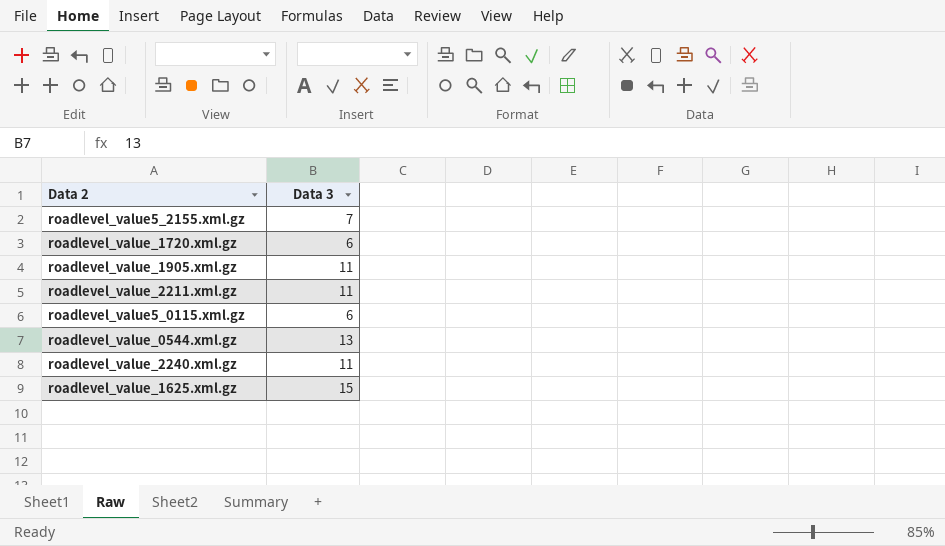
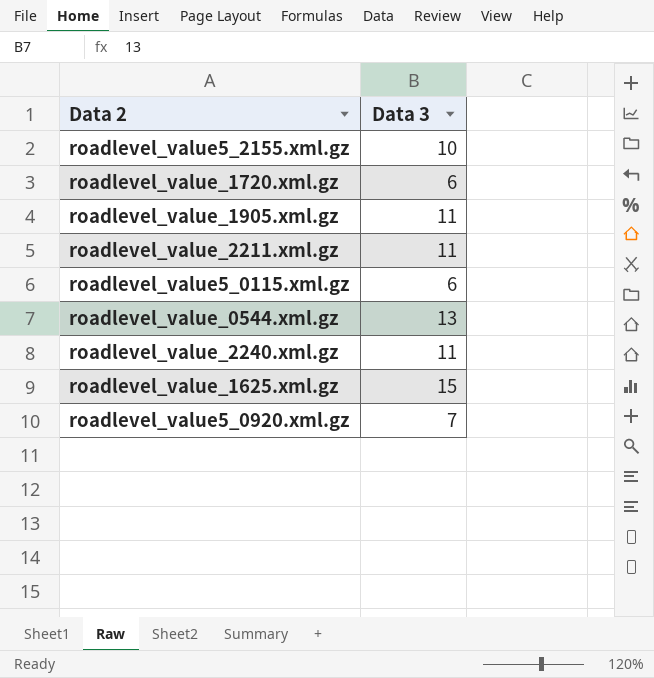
roadlevel_value5_2155.xml.gz | Data 3: 7 -> 10
row roadlevel_value5_0920.xml.gz: none -> 7

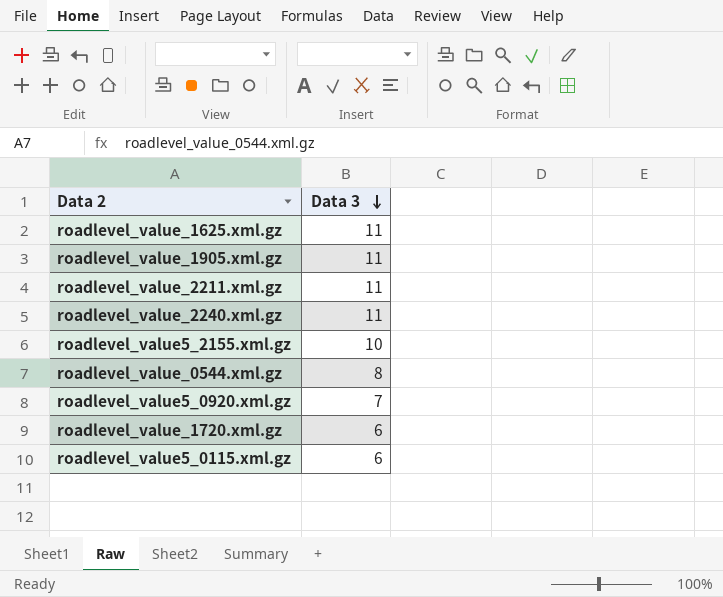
row order: none -> Data 3 descending
roadlevel_value_1625.xml.gz | Data 3: 15 -> 11
roadlevel_value_0544.xml.gz | Data 3: 13 -> 8

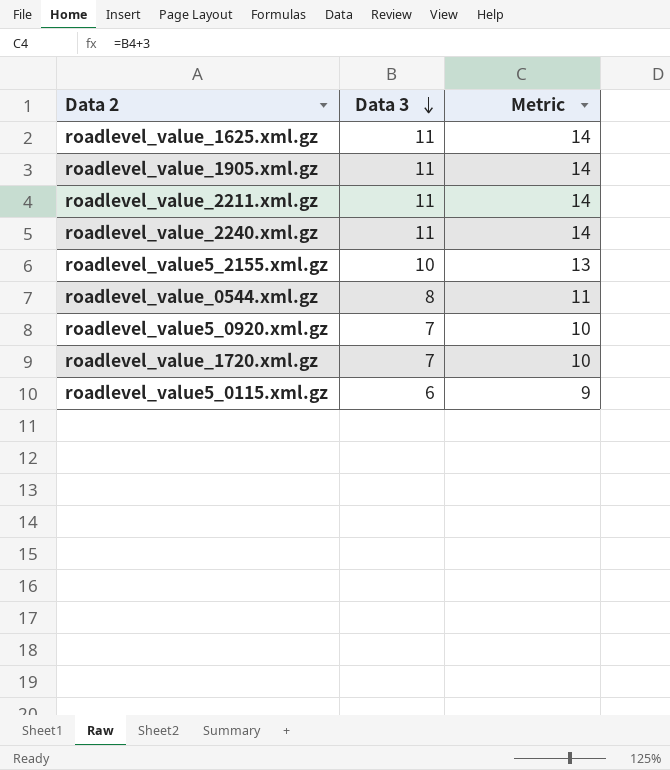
column Metric | formula: none -> [Data 3] + 3
roadlevel_value_1720.xml.gz | Data 3: 6 -> 7

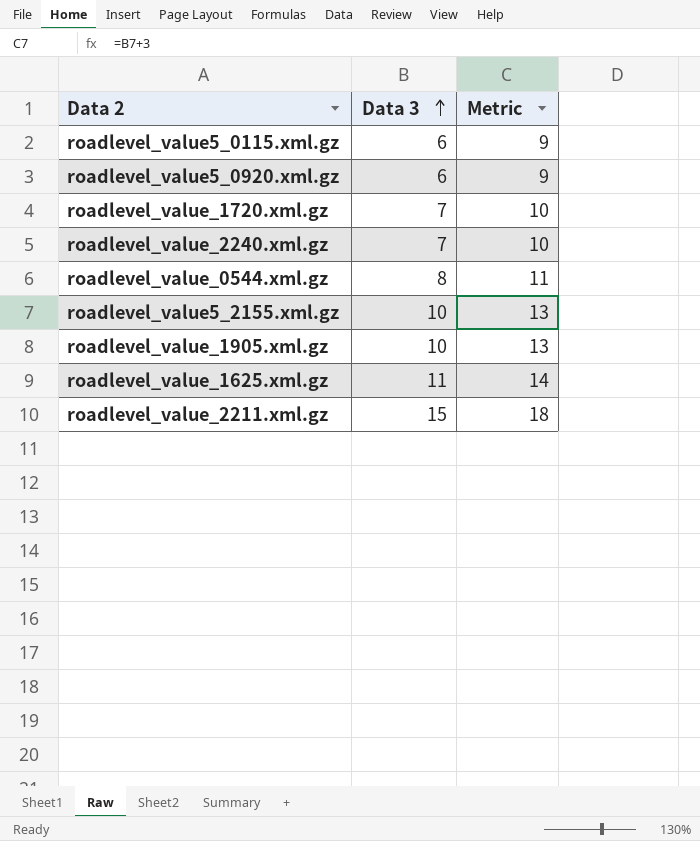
row order: Data 3 descending -> Data 3 ascending
roadlevel_value5_0920.xml.gz | Data 3: 7 -> 6
roadlevel_value5_0920.xml.gz | Metric: 10 -> 9
roadlevel_value_2240.xml.gz | Data 3: 11 -> 7
roadlevel_value_2240.xml.gz | Metric: 14 -> 10
roadlevel_value_1905.xml.gz | Data 3: 11 -> 10
roadlevel_value_1905.xml.gz | Metric: 14 -> 13
roadlevel_value_2211.xml.gz | Data 3: 11 -> 15
roadlevel_value_2211.xml.gz | Metric: 14 -> 18

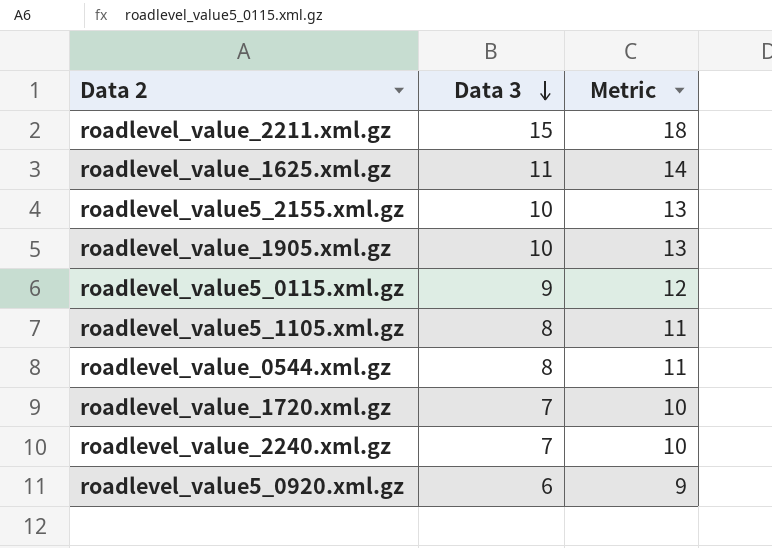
row order: Data 3 ascending -> Data 3 descending
roadlevel_value5_0115.xml.gz | Data 3: 6 -> 9
roadlevel_value5_0115.xml.gz | Metric: 9 -> 12
row roadlevel_value5_1105.xml.gz: none -> 8 | 11

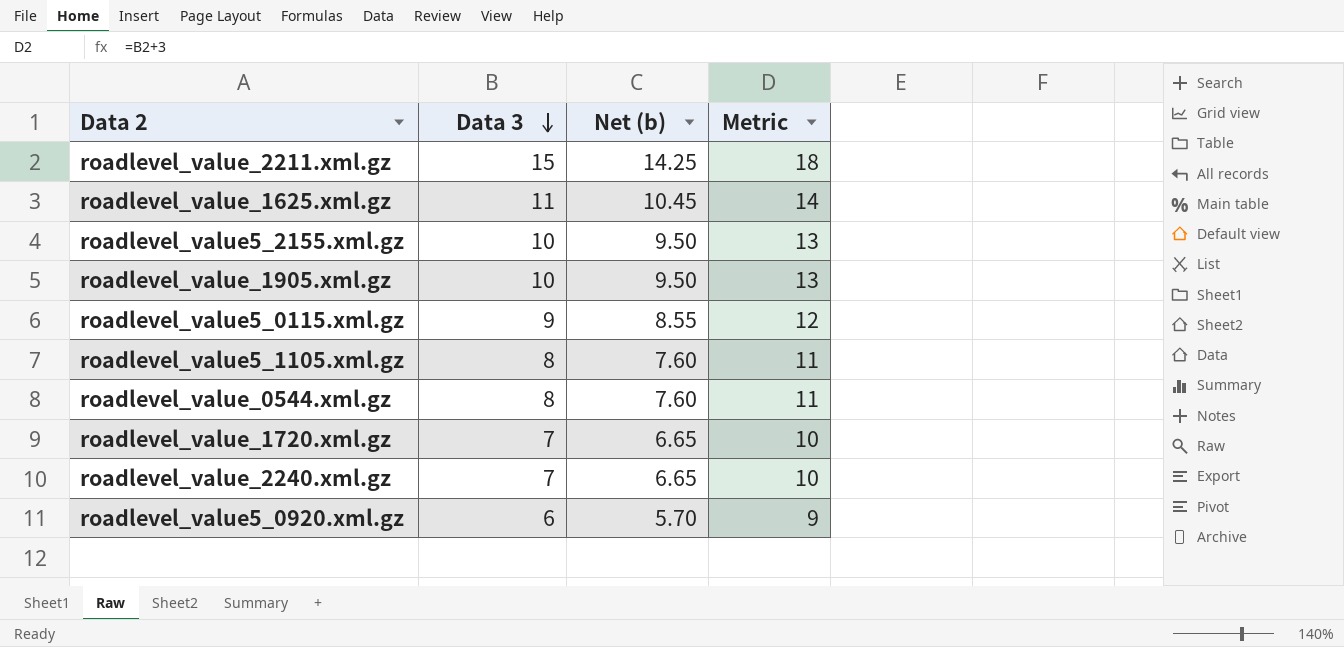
column Net (b) | formula: none -> [Data 3] * 0.95

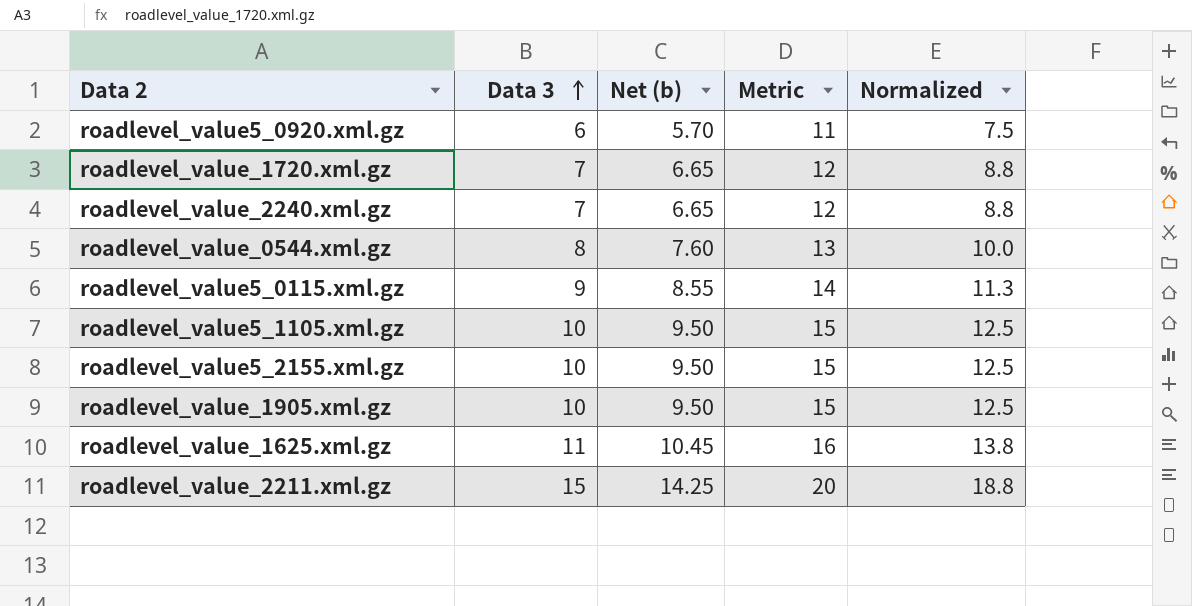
row order: Data 3 descending -> Data 3 ascending
column Metric | formula: [Data 3] + 3 -> [Data 3] + 5
column Normalized | formula: none -> [Data 3] * 1.25
roadlevel_value5_1105.xml.gz | Data 3: 8 -> 10
roadlevel_value5_1105.xml.gz | Net (b): 7.60 -> 9.50

